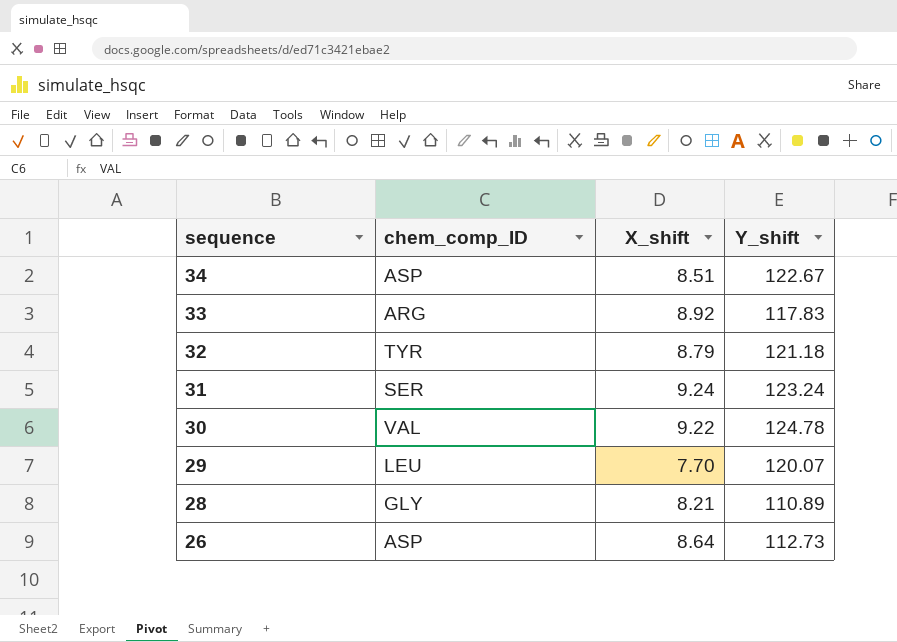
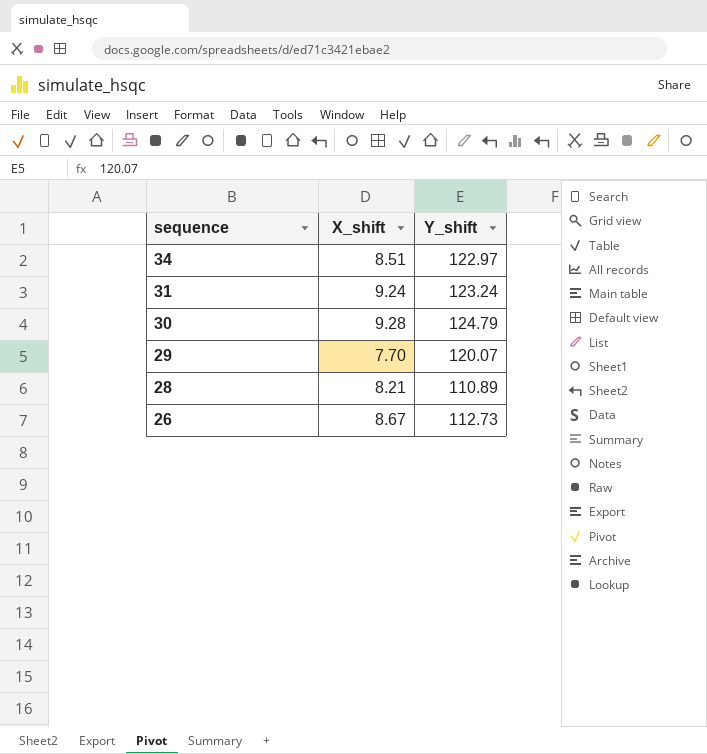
column chem_comp_ID | position: 2 -> none
row 33: ARG | 8.92 | 117.83 -> none
row 32: TYR | 8.79 | 121.18 -> none
34 | Y_shift: 122.67 -> 122.97
30 | X_shift: 9.22 -> 9.28
30 | Y_shift: 124.78 -> 124.79
26 | X_shift: 8.64 -> 8.67

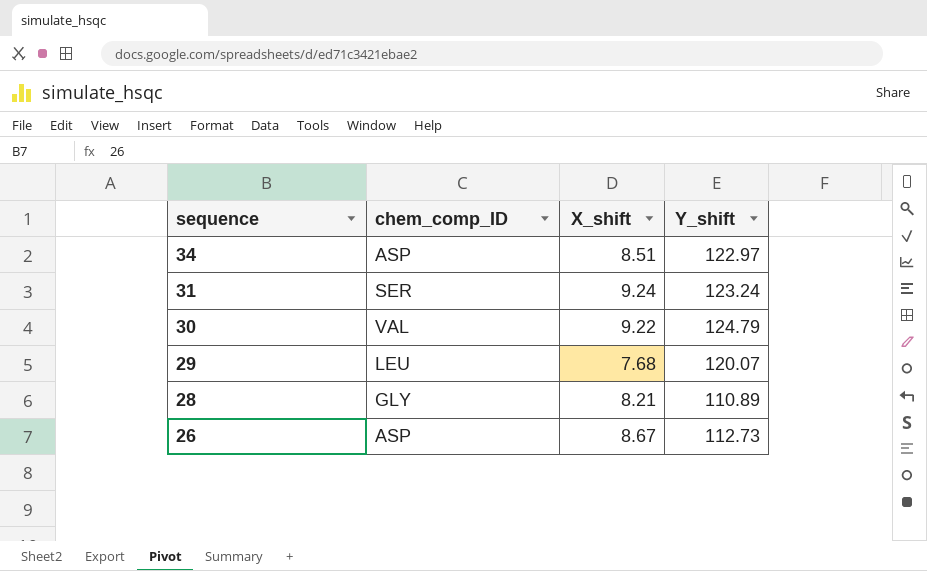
column chem_comp_ID | position: none -> 2
30 | X_shift: 9.28 -> 9.22
29 | X_shift: 7.70 -> 7.68

